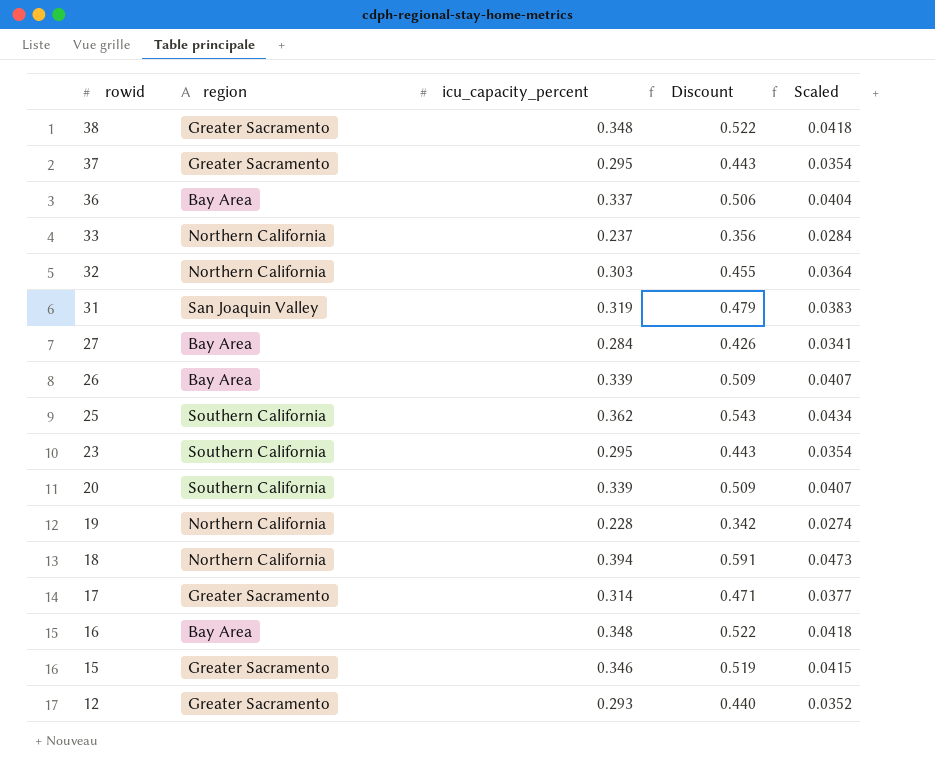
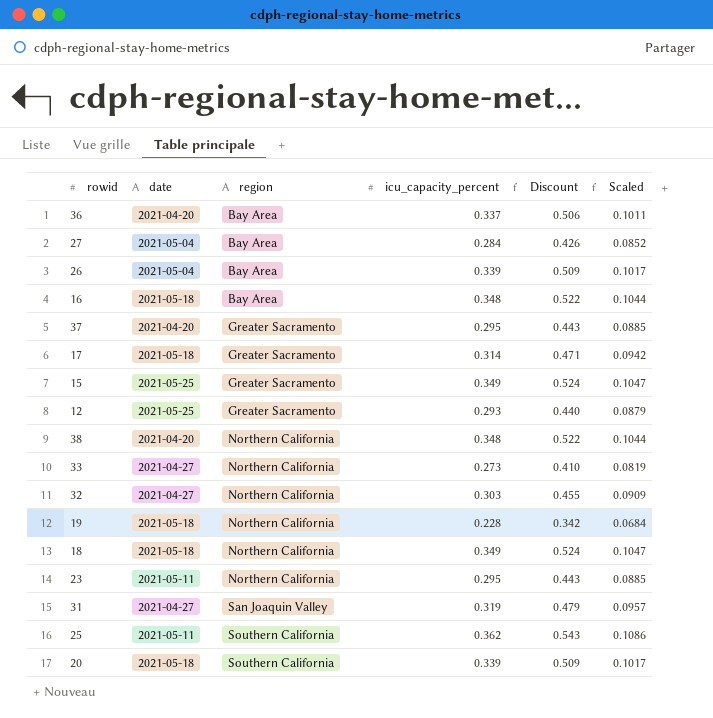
row order: rowid descending -> region ascending
column date | position: none -> 2
column Scaled | formula: [icu_capacity_percent] * 0.12 -> [icu_capacity_percent] * 0.3
15 | icu_capacity_percent: 0.346 -> 0.349
15 | Discount: 0.519 -> 0.524
38 | region: Greater Sacramento -> Northern California
33 | icu_capacity_percent: 0.237 -> 0.273
33 | Discount: 0.356 -> 0.410
18 | icu_capacity_percent: 0.394 -> 0.349
18 | Discount: 0.591 -> 0.524
23 | region: Southern California -> Northern California

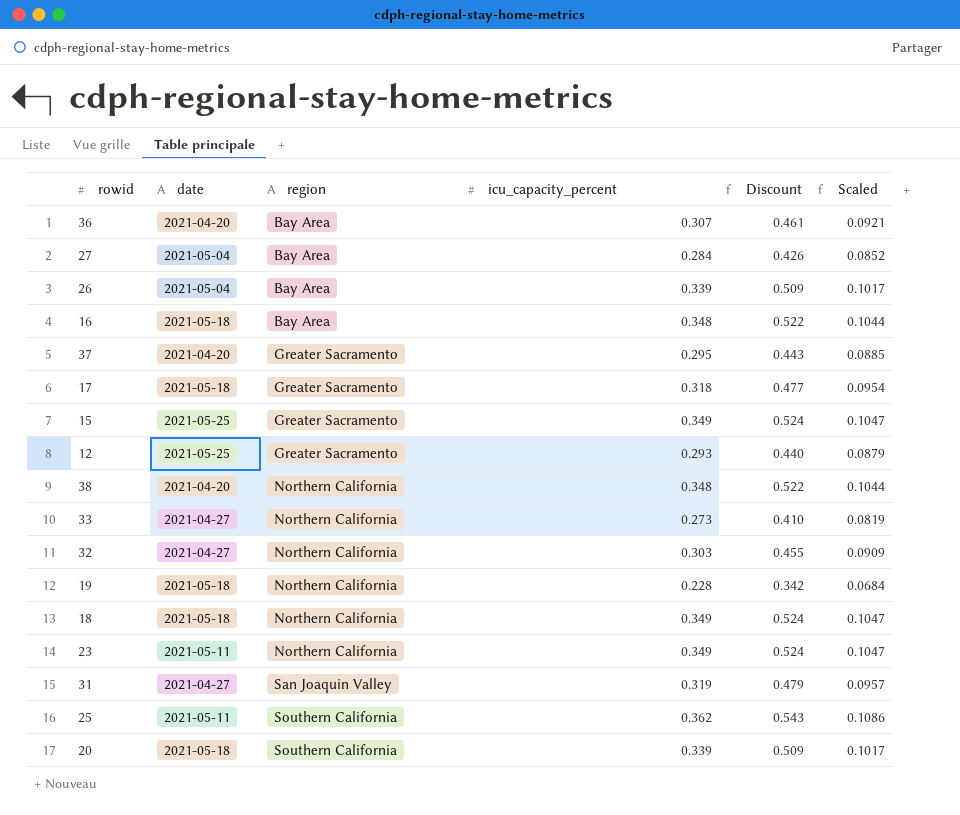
36 | icu_capacity_percent: 0.337 -> 0.307
36 | Discount: 0.506 -> 0.461
36 | Scaled: 0.1011 -> 0.0921
17 | icu_capacity_percent: 0.314 -> 0.318
17 | Discount: 0.471 -> 0.477
17 | Scaled: 0.0942 -> 0.0954
23 | icu_capacity_percent: 0.295 -> 0.349
23 | Discount: 0.443 -> 0.524
23 | Scaled: 0.0885 -> 0.1047

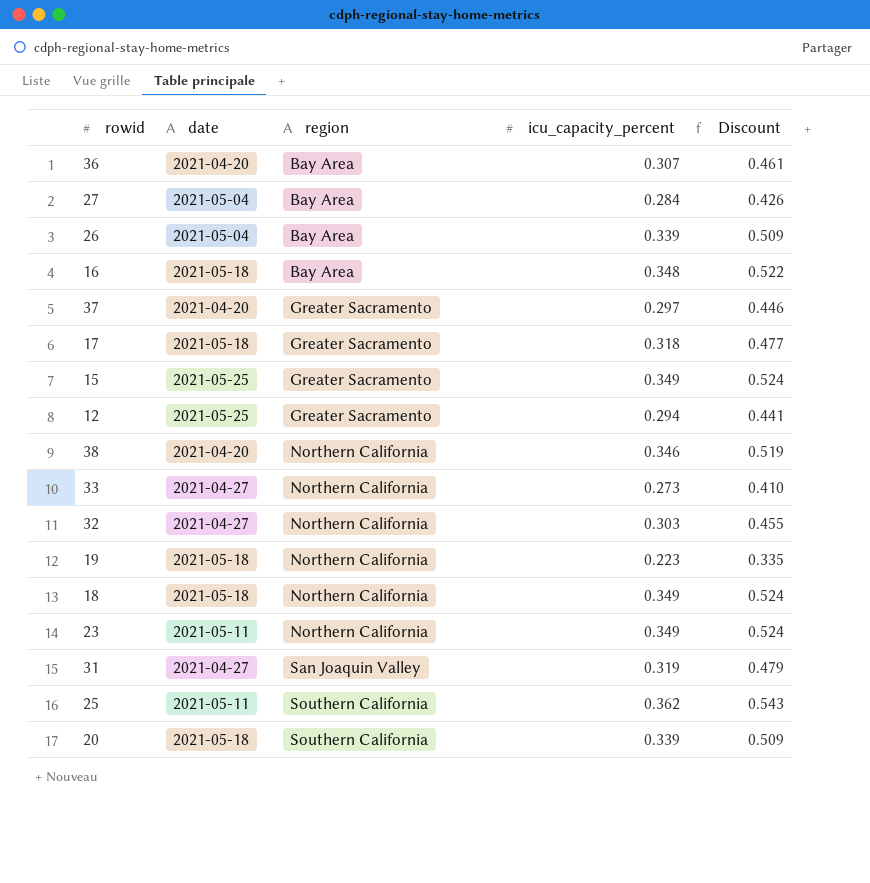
column Scaled | formula: [icu_capacity_percent] * 0.3 -> none
37 | icu_capacity_percent: 0.295 -> 0.297
37 | Discount: 0.443 -> 0.446
12 | icu_capacity_percent: 0.293 -> 0.294
12 | Discount: 0.440 -> 0.441
38 | icu_capacity_percent: 0.348 -> 0.346
38 | Discount: 0.522 -> 0.519
19 | icu_capacity_percent: 0.228 -> 0.223
19 | Discount: 0.342 -> 0.335

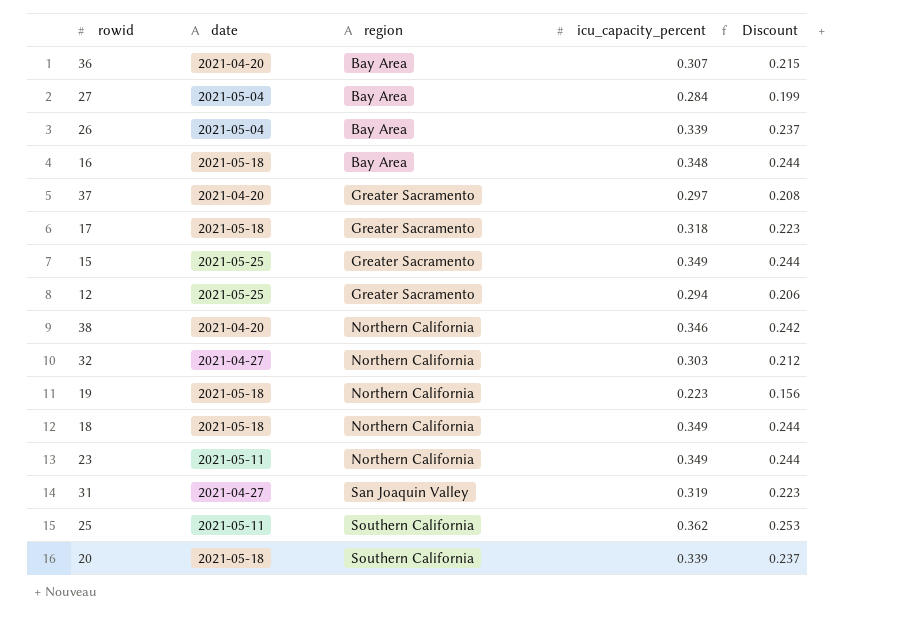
column Discount | formula: [icu_capacity_percent] * 1.5 -> [icu_capacity_percent] * 0.7
row 33: 2021-04-27 | Northern California | 0.273 | 0.410 -> none

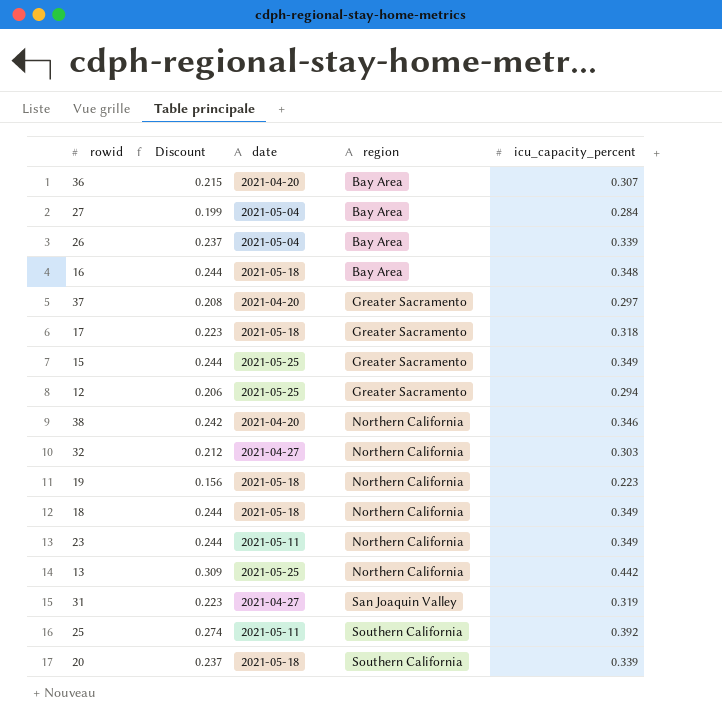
column Discount | position: 5 -> 2
row 13: none -> 0.309 | 2021-05-25 | Northern California | 0.442
25 | Discount: 0.253 -> 0.274
25 | icu_capacity_percent: 0.362 -> 0.392

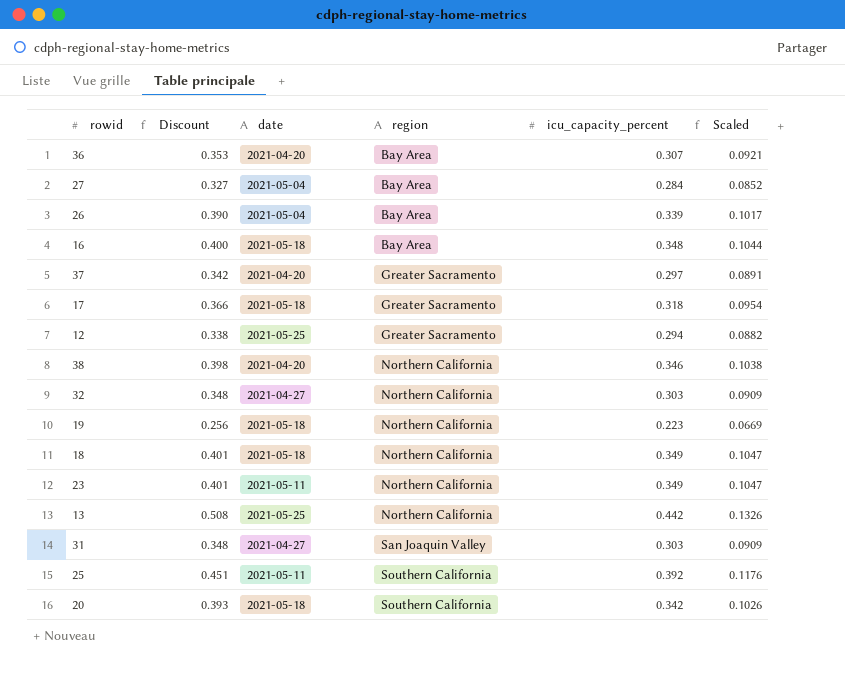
column Discount | formula: [icu_capacity_percent] * 0.7 -> [icu_capacity_percent] * 1.15
column Scaled | formula: none -> [icu_capacity_percent] * 0.3
row 15: 0.244 | 2021-05-25 | Greater Sacramento | 0.349 -> none
31 | icu_capacity_percent: 0.319 -> 0.303
20 | icu_capacity_percent: 0.339 -> 0.342

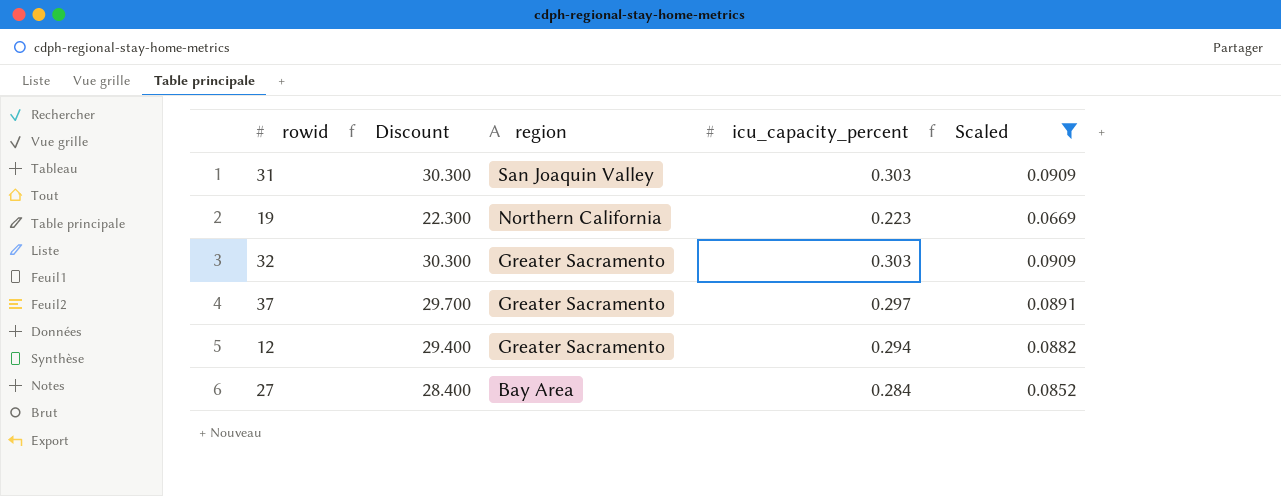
filter: none -> Scaled <= 0.0909
row order: region ascending -> region descending
column date | position: 3 -> none
column Discount | formula: [icu_capacity_percent] * 1.15 -> [icu_capacity_percent] * 100
32 | region: Northern California -> Greater Sacramento

